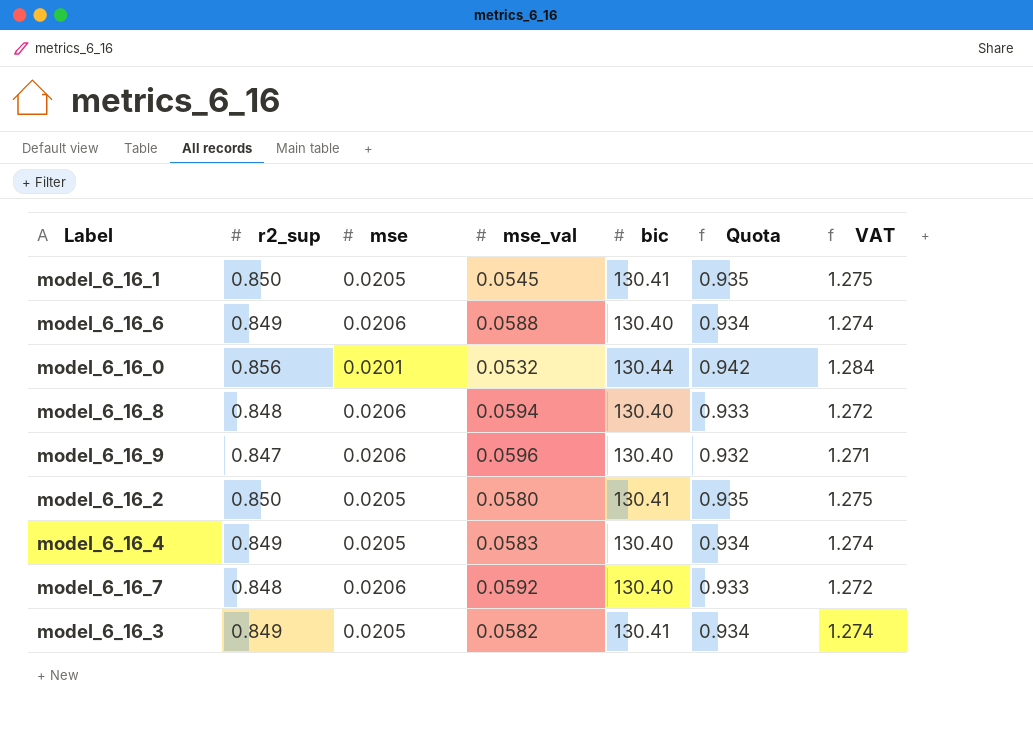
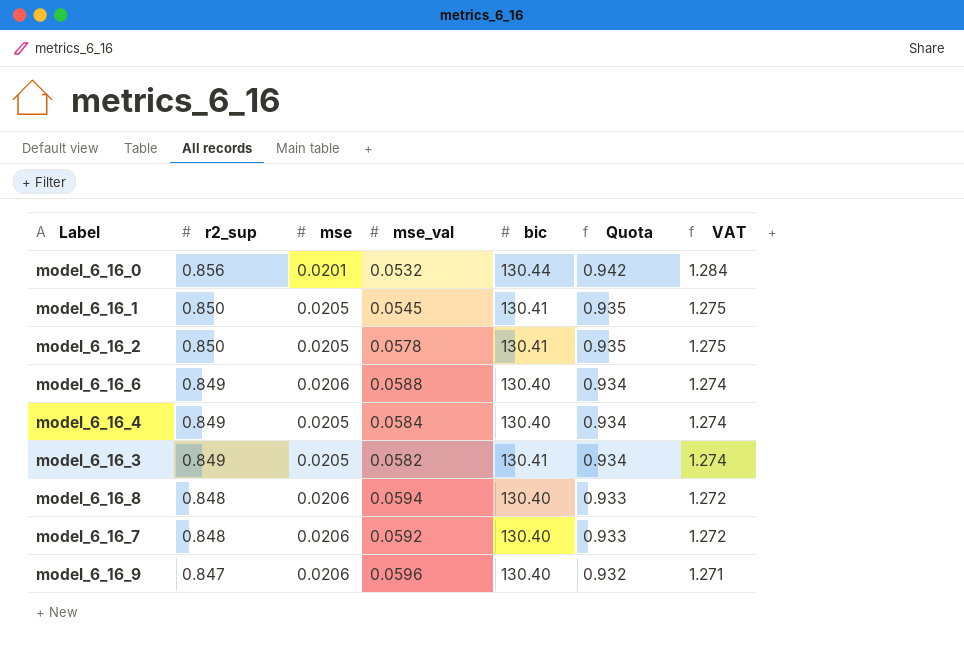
row order: none -> r2_sup descending
model_6_16_2 | mse_val: 0.0580 -> 0.0578
model_6_16_4 | mse_val: 0.0583 -> 0.0584

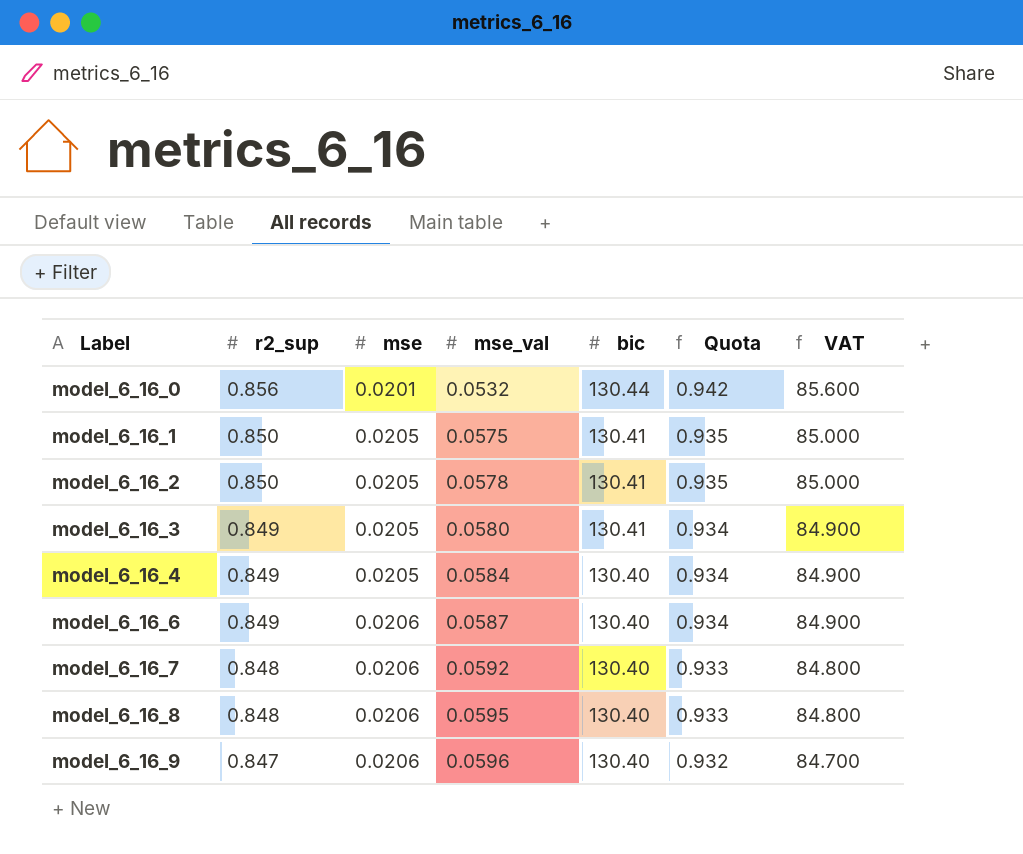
row order: r2_sup descending -> Label ascending
column VAT | formula: [r2_sup] * 1.5 -> [r2_sup] * 100
model_6_16_1 | mse_val: 0.0545 -> 0.0575
model_6_16_3 | mse_val: 0.0582 -> 0.0580
model_6_16_6 | mse_val: 0.0588 -> 0.0587
model_6_16_8 | mse_val: 0.0594 -> 0.0595

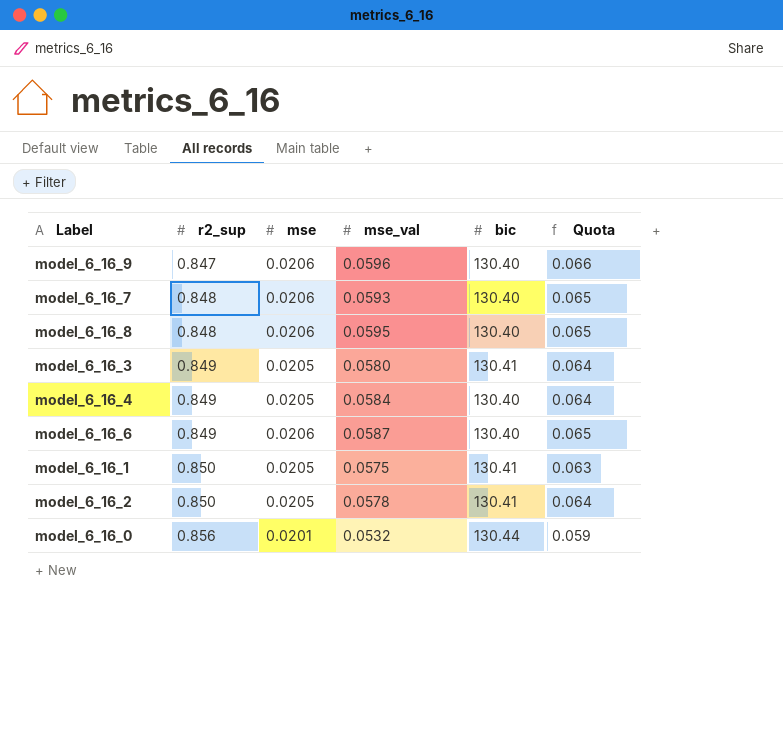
row order: Label ascending -> r2_sup ascending
column VAT | formula: [r2_sup] * 100 -> none
column Quota | formula: [r2_sup] * 1.1 -> [mse_val] * 1.1
model_6_16_7 | mse_val: 0.0592 -> 0.0593

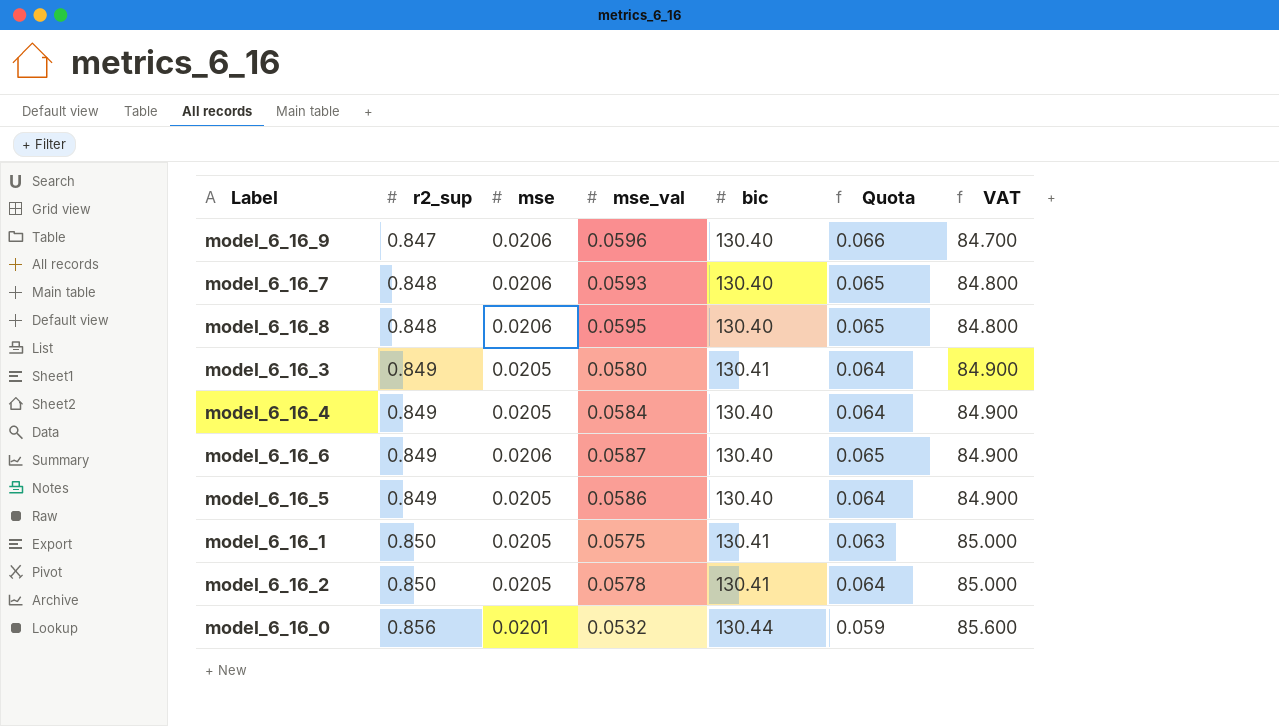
column VAT | formula: none -> [r2_sup] * 100
row model_6_16_5: none -> 0.849 | 0.0205 | 0.0586 | 130.40 | 0.064 | 84.900

